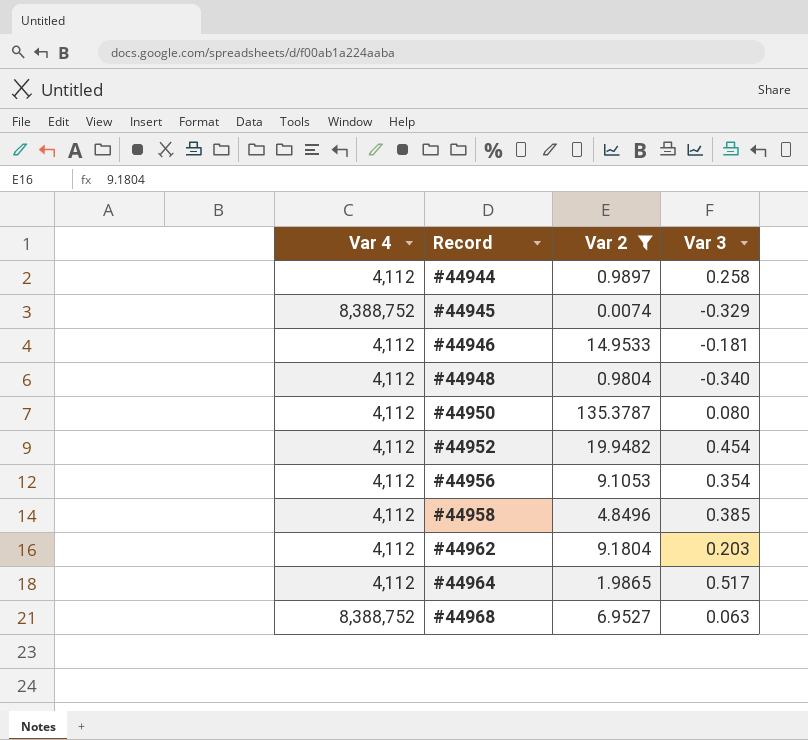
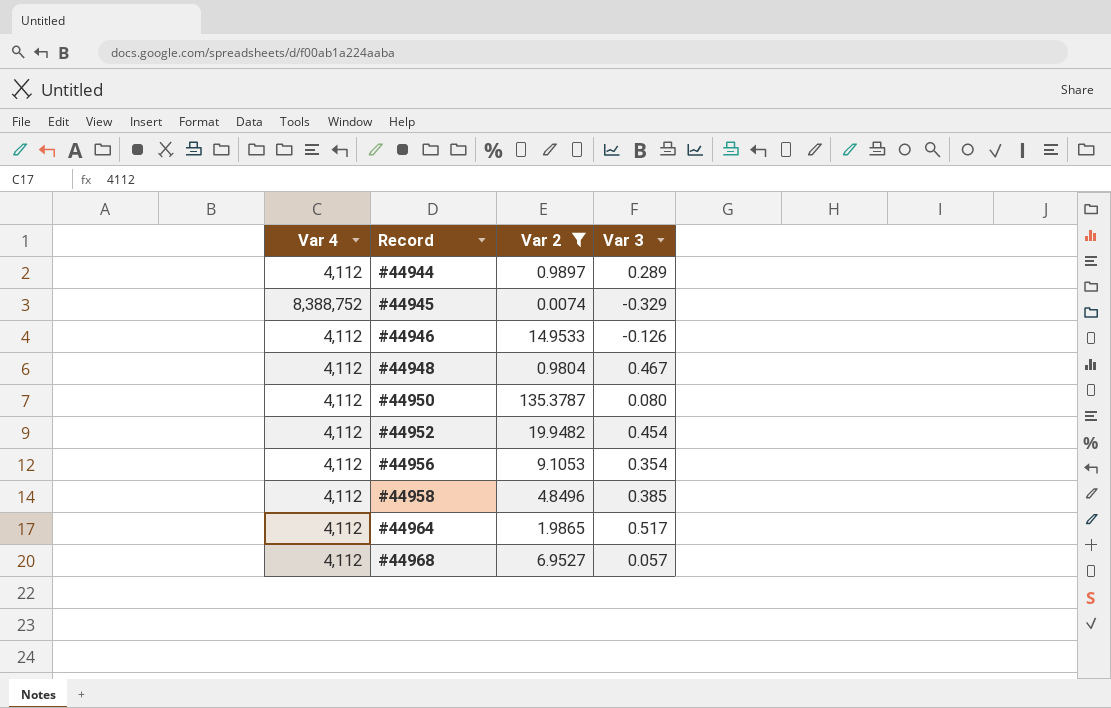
row #44962: 4,112 | 9.1804 | 0.203 -> none
#44944 | Var 3: 0.258 -> 0.289
#44946 | Var 3: -0.181 -> -0.126
#44948 | Var 3: -0.340 -> 0.467
#44968 | Var 4: 8,388,752 -> 4,112
#44968 | Var 3: 0.063 -> 0.057

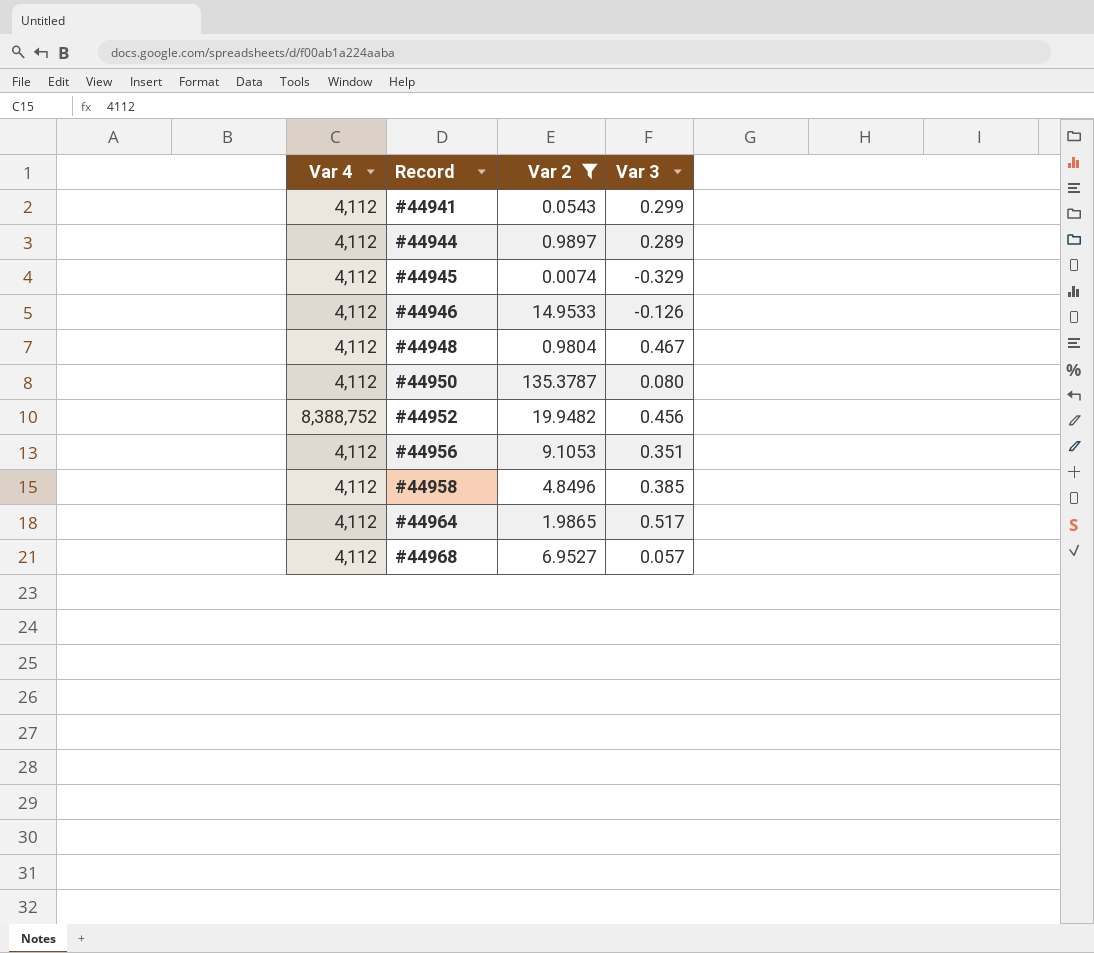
row #44941: none -> 4,112 | 0.0543 | 0.299
#44945 | Var 4: 8,388,752 -> 4,112
#44952 | Var 4: 4,112 -> 8,388,752
#44952 | Var 3: 0.454 -> 0.456
#44956 | Var 3: 0.354 -> 0.351

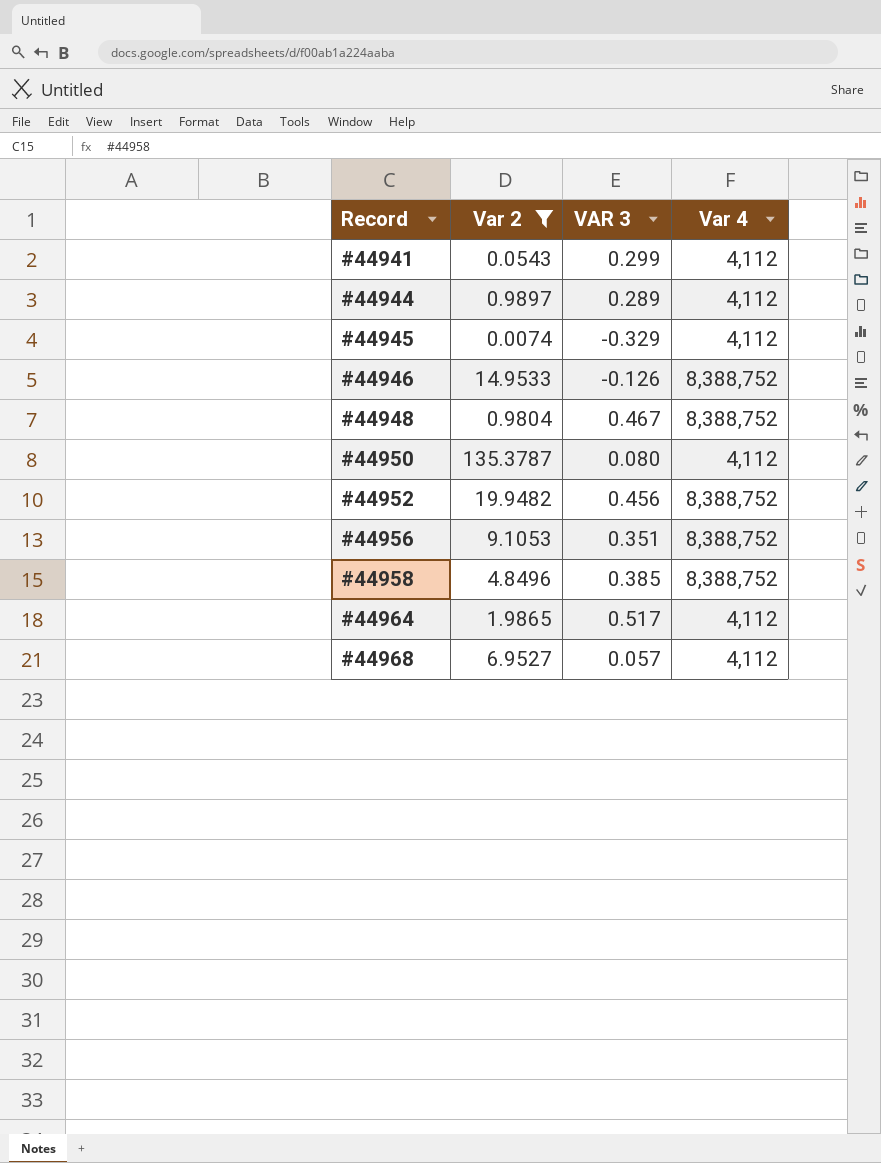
column name: Var 3 -> VAR 3
column Var 4 | position: 1 -> 4
#44946 | Var 4: 4,112 -> 8,388,752
#44948 | Var 4: 4,112 -> 8,388,752
#44956 | Var 4: 4,112 -> 8,388,752
#44958 | Var 4: 4,112 -> 8,388,752

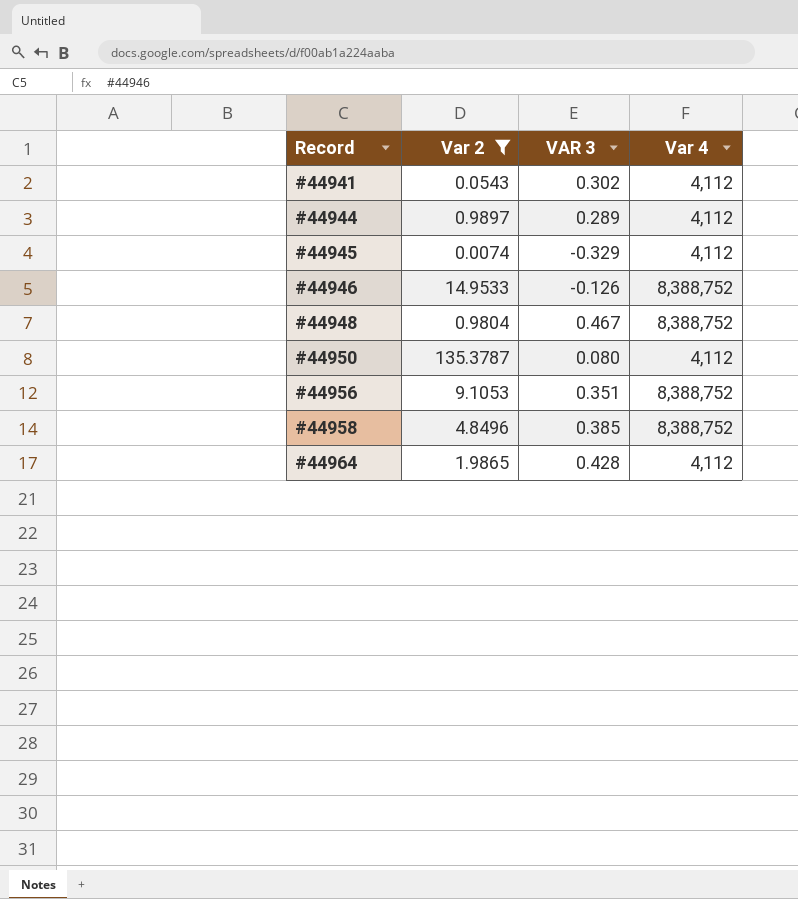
row #44952: 19.9482 | 0.456 | 8,388,752 -> none
row #44968: 6.9527 | 0.057 | 4,112 -> none
#44941 | VAR 3: 0.299 -> 0.302
#44964 | VAR 3: 0.517 -> 0.428

